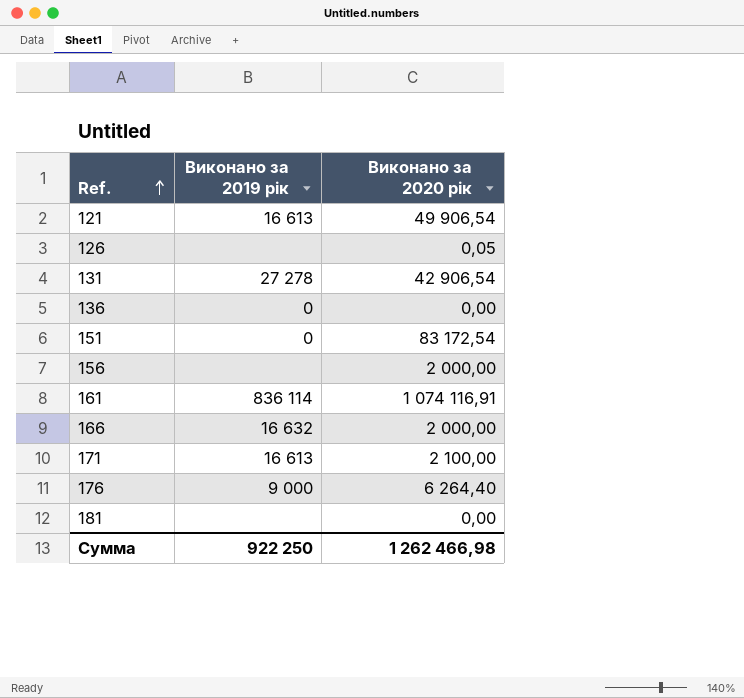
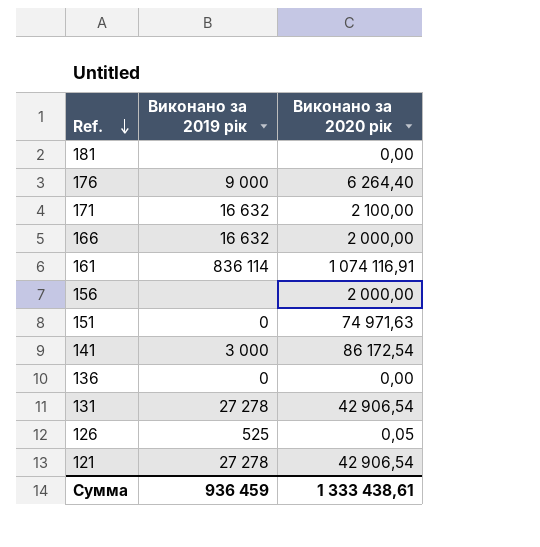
row order: Ref. ascending -> Ref. descending
171 | Виконано за 2019 рік: 16 613 -> 16 632
151 | Виконано за 2020 рік: 83 172,54 -> 74 971,63
row 141: none -> 3 000 | 86 172,54
126 | Виконано за 2019 рік: none -> 525
121 | Виконано за 2019 рік: 16 613 -> 27 278
121 | Виконано за 2020 рік: 49 906,54 -> 42 906,54
Сумма | Виконано за 2019 рік: 922 250 -> 936 459
Сумма | Виконано за 2020 рік: 1 262 466,98 -> 1 333 438,61

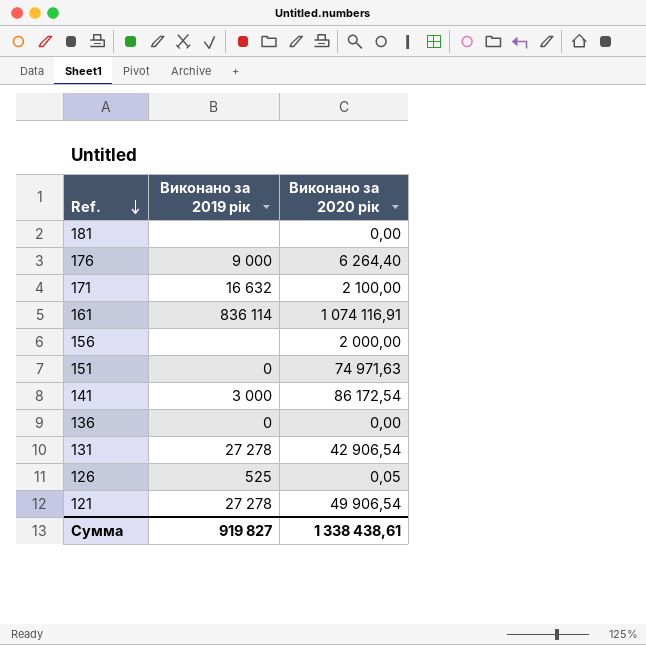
row 166: 16 632 | 2 000,00 -> none
121 | Виконано за 2020 рік: 42 906,54 -> 49 906,54
Сумма | Виконано за 2019 рік: 936 459 -> 919 827
Сумма | Виконано за 2020 рік: 1 333 438,61 -> 1 338 438,61

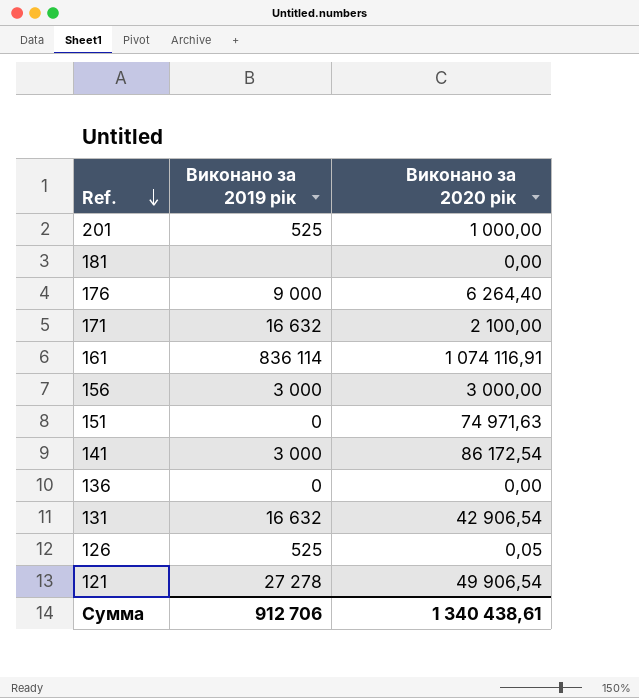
row 201: none -> 525 | 1 000,00
156 | Виконано за 2019 рік: none -> 3 000
156 | Виконано за 2020 рік: 2 000,00 -> 3 000,00
131 | Виконано за 2019 рік: 27 278 -> 16 632
Сумма | Виконано за 2019 рік: 919 827 -> 912 706
Сумма | Виконано за 2020 рік: 1 338 438,61 -> 1 340 438,61

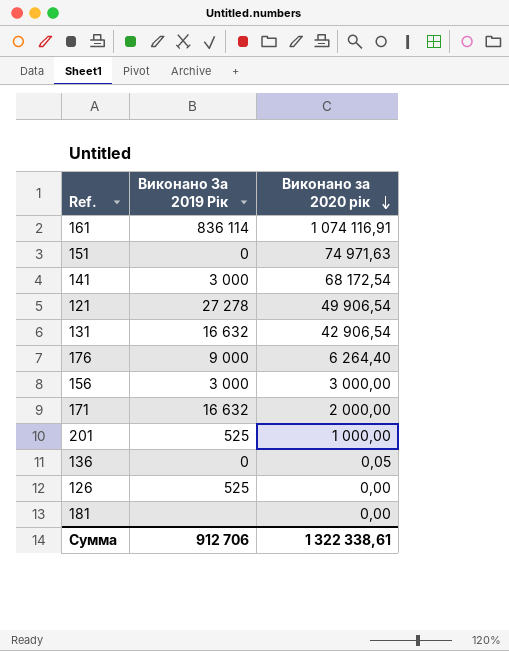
row order: Ref. descending -> Виконано за 2020 рік descending
column name: Виконано за 2019 рік -> Виконано За 2019 Рік
141 | Виконано за 2020 рік: 86 172,54 -> 68 172,54
171 | Виконано за 2020 рік: 2 100,00 -> 2 000,00
136 | Виконано за 2020 рік: 0,00 -> 0,05
126 | Виконано за 2020 рік: 0,05 -> 0,00
Сумма | Виконано за 2020 рік: 1 340 438,61 -> 1 322 338,61

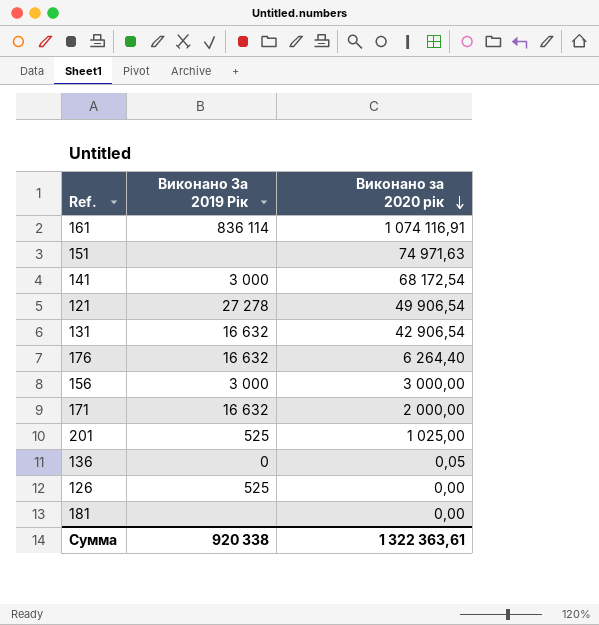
151 | Виконано За 2019 Рік: 0 -> none
176 | Виконано За 2019 Рік: 9 000 -> 16 632
201 | Виконано за 2020 рік: 1 000,00 -> 1 025,00
Сумма | Виконано За 2019 Рік: 912 706 -> 920 338
Сумма | Виконано за 2020 рік: 1 322 338,61 -> 1 322 363,61

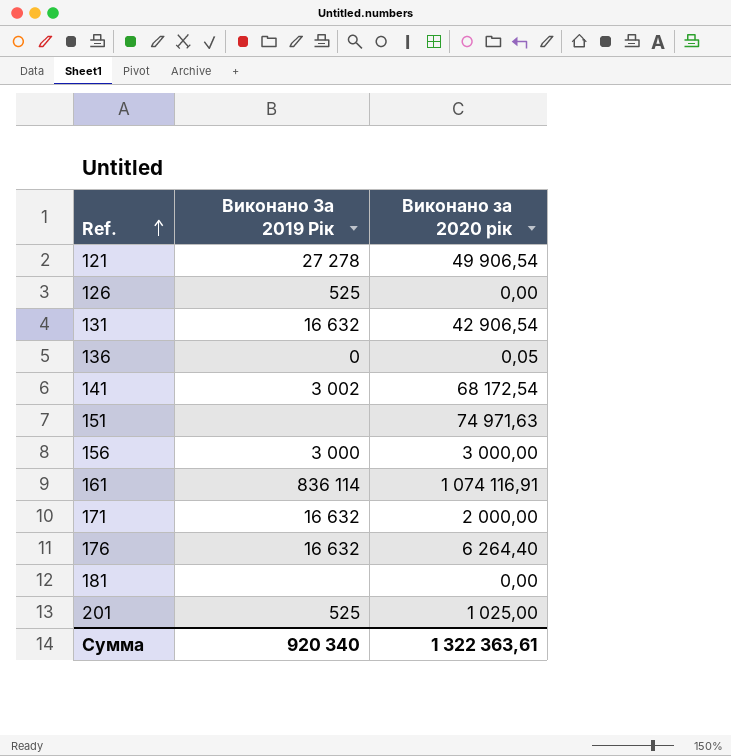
row order: Виконано за 2020 рік descending -> Ref. ascending
141 | Виконано За 2019 Рік: 3 000 -> 3 002
Сумма | Виконано За 2019 Рік: 920 338 -> 920 340

